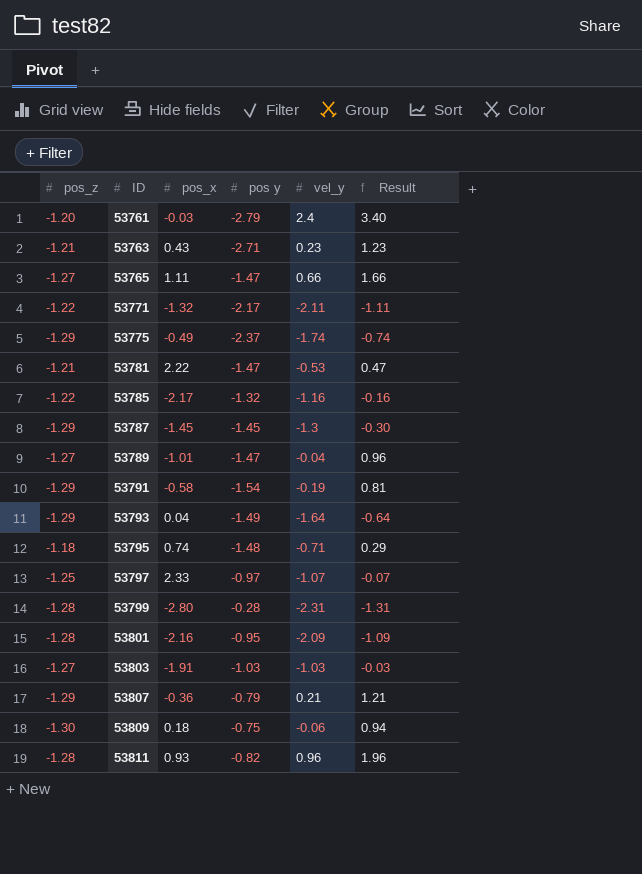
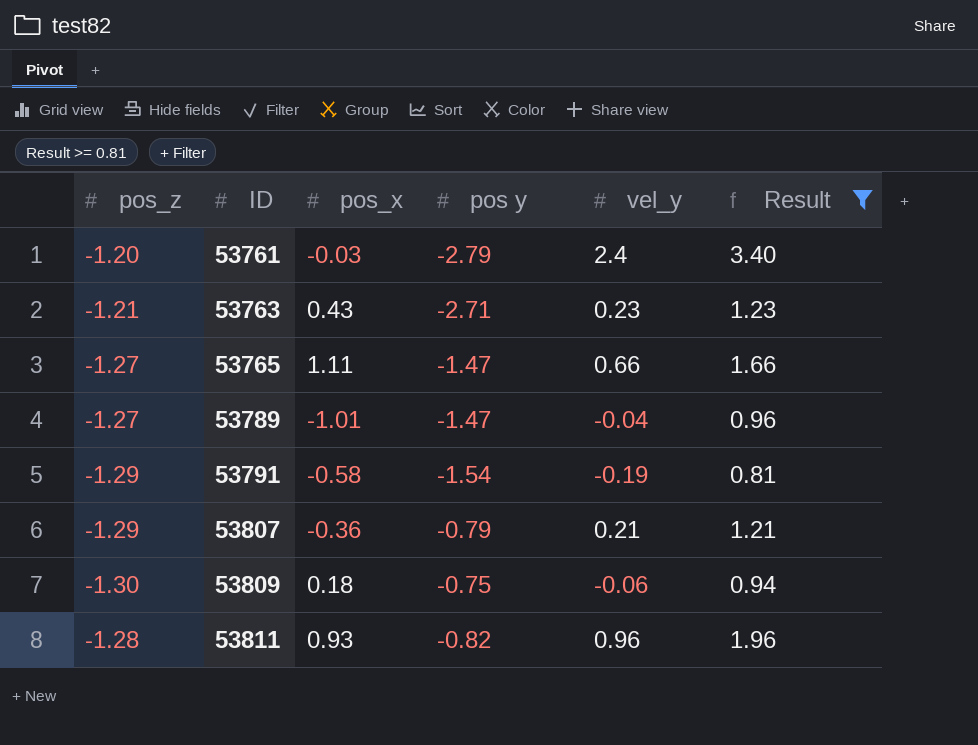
filter: none -> Result >= 0.81

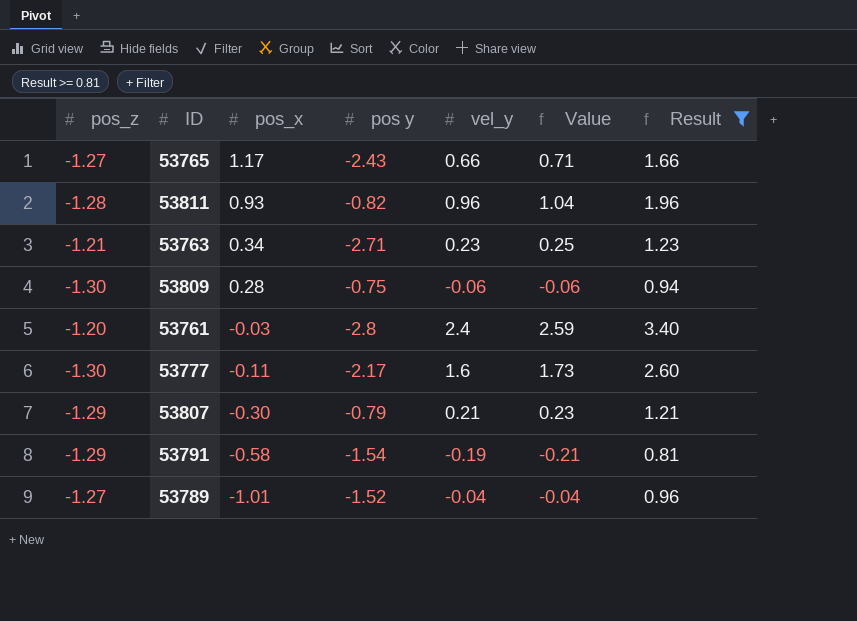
row order: ID ascending -> pos_x descending
column Value | formula: none -> [vel_y] * 1.08
53765 | pos_x: 1.11 -> 1.17
53765 | pos y: -1.47 -> -2.43
53763 | pos_x: 0.43 -> 0.34
53809 | pos_x: 0.18 -> 0.28
53761 | pos y: -2.79 -> -2.8
row 53777: none -> -1.30 | -0.11 | -2.17 | 1.6 | 1.73 | 2.60
53807 | pos_x: -0.36 -> -0.30
53789 | pos y: -1.47 -> -1.52

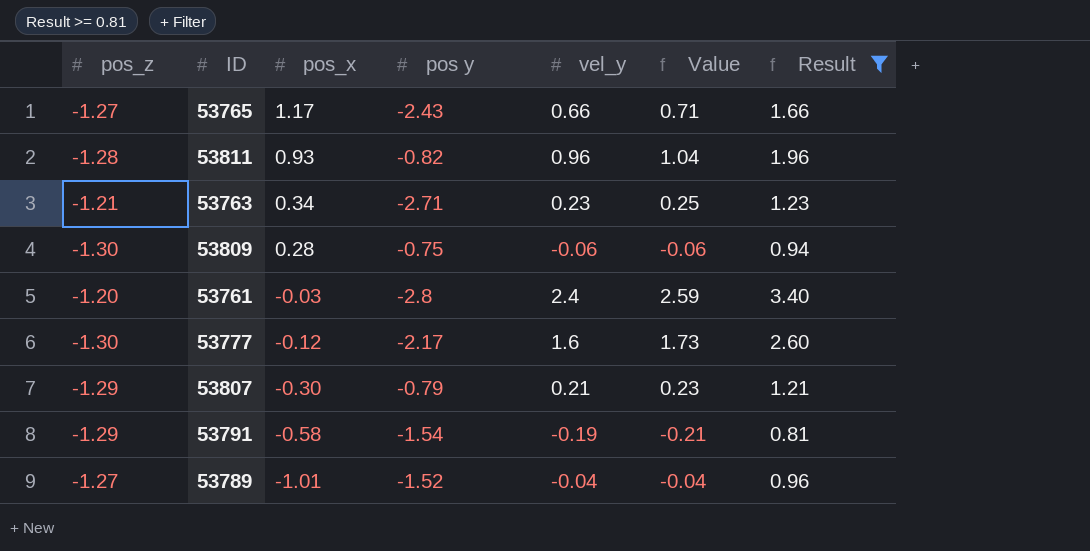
53777 | pos_x: -0.11 -> -0.12

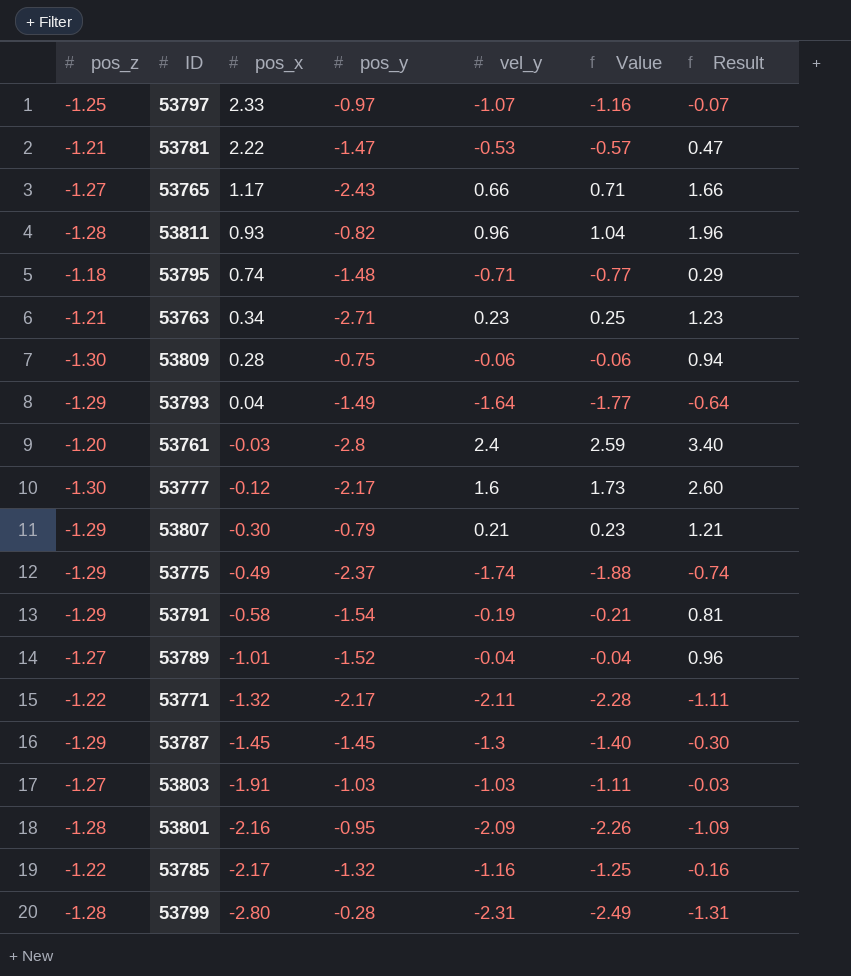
filter: Result >= 0.81 -> none
column name: pos y -> pos_y

